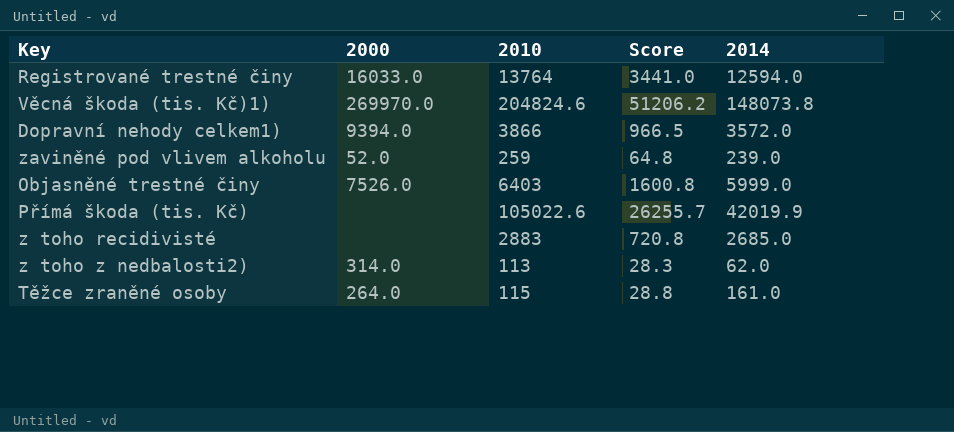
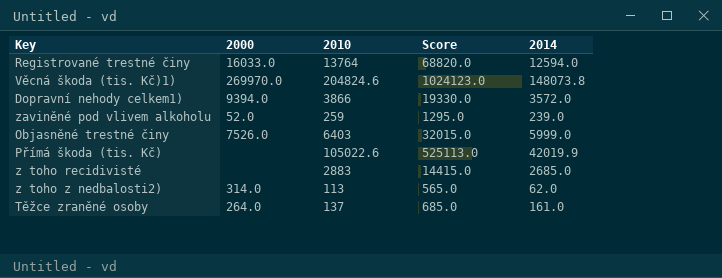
column Score | formula: [2010] * 0.25 -> [2010] * 5
Těžce zraněné osoby | 2010: 115 -> 137

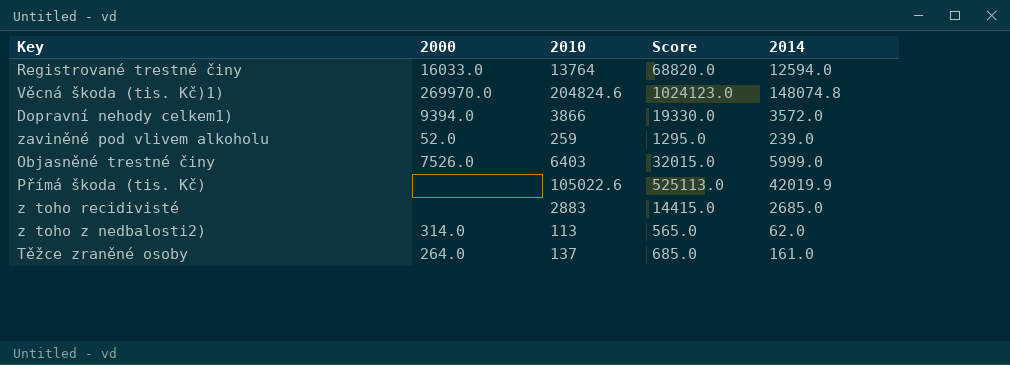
Věcná škoda (tis. Kč)1) | 2014: 148073.8 -> 148074.8

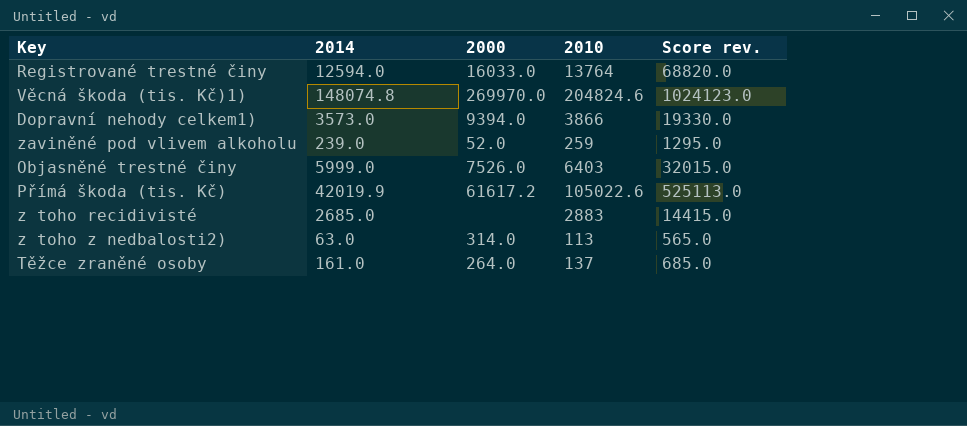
column 2014 | position: 5 -> 2
column name: Score -> Score rev.
Dopravní nehody celkem1) | 2014: 3572.0 -> 3573.0
Přímá škoda (tis. Kč) | 2000: none -> 61617.2
z toho z nedbalosti2) | 2014: 62.0 -> 63.0

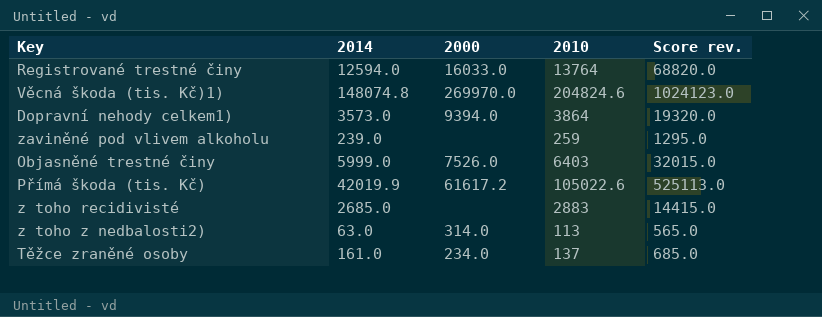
Dopravní nehody celkem1) | 2010: 3866 -> 3864
Dopravní nehody celkem1) | Score rev.: 19330.0 -> 19320.0
zaviněné pod vlivem alkoholu | 2000: 52.0 -> none
Těžce zraněné osoby | 2000: 264.0 -> 234.0

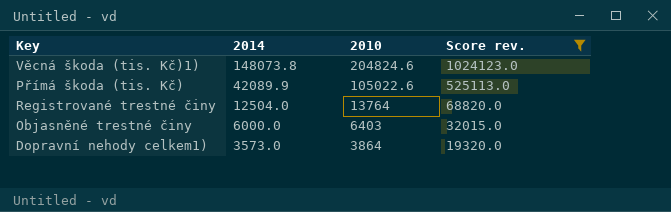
filter: none -> Score rev. >= 19320.0
row order: none -> 2014 descending
column 2000 | position: 3 -> none
Věcná škoda (tis. Kč)1) | 2014: 148074.8 -> 148073.8
Přímá škoda (tis. Kč) | 2014: 42019.9 -> 42089.9
Registrované trestné činy | 2014: 12594.0 -> 12504.0
Objasněné trestné činy | 2014: 5999.0 -> 6000.0

